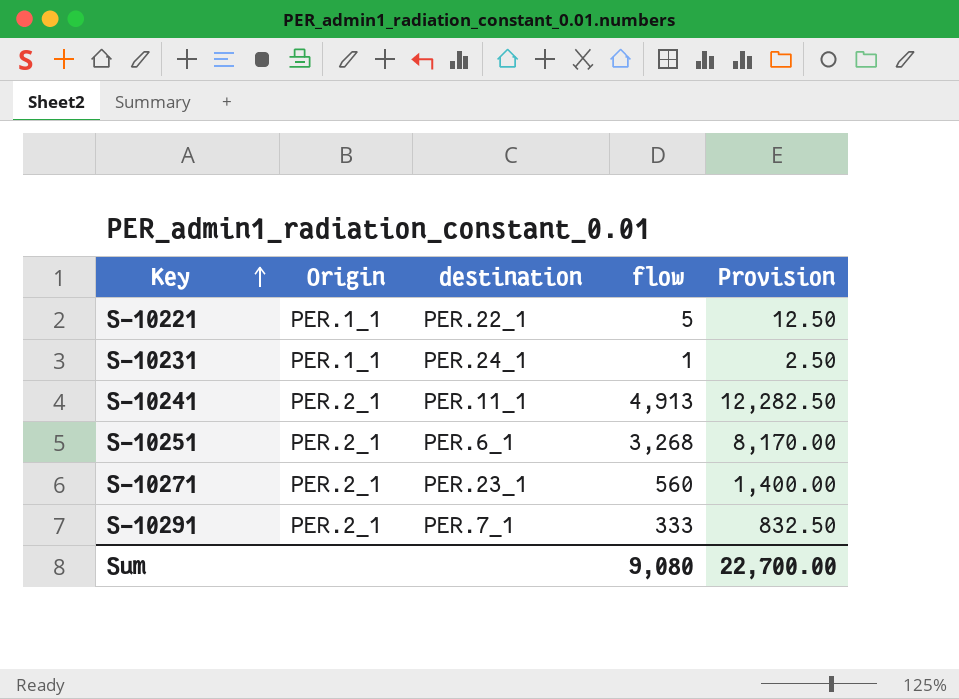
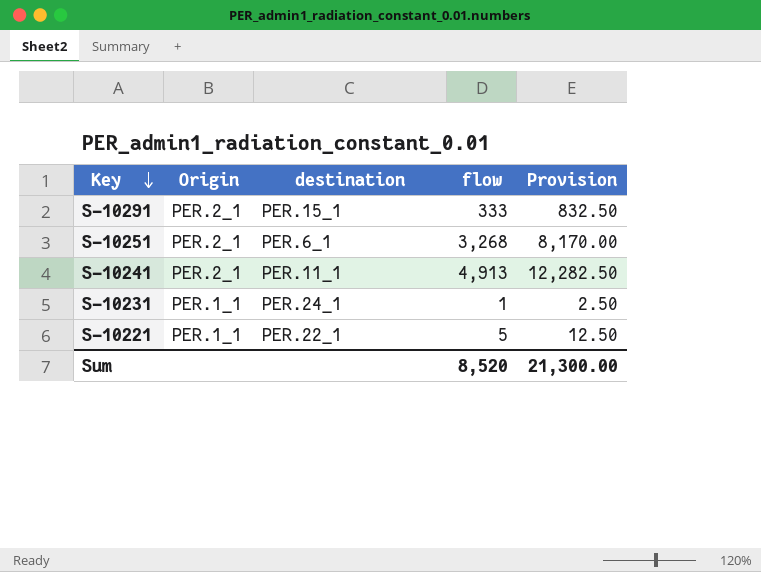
row order: Key ascending -> Key descending
row S-10271: PER.2_1 | PER.23_1 | 560 | 1,400.00 -> none
S-10291 | destination: PER.7_1 -> PER.15_1
Sum | flow: 9,080 -> 8,520
Sum | Provision: 22,700.00 -> 21,300.00

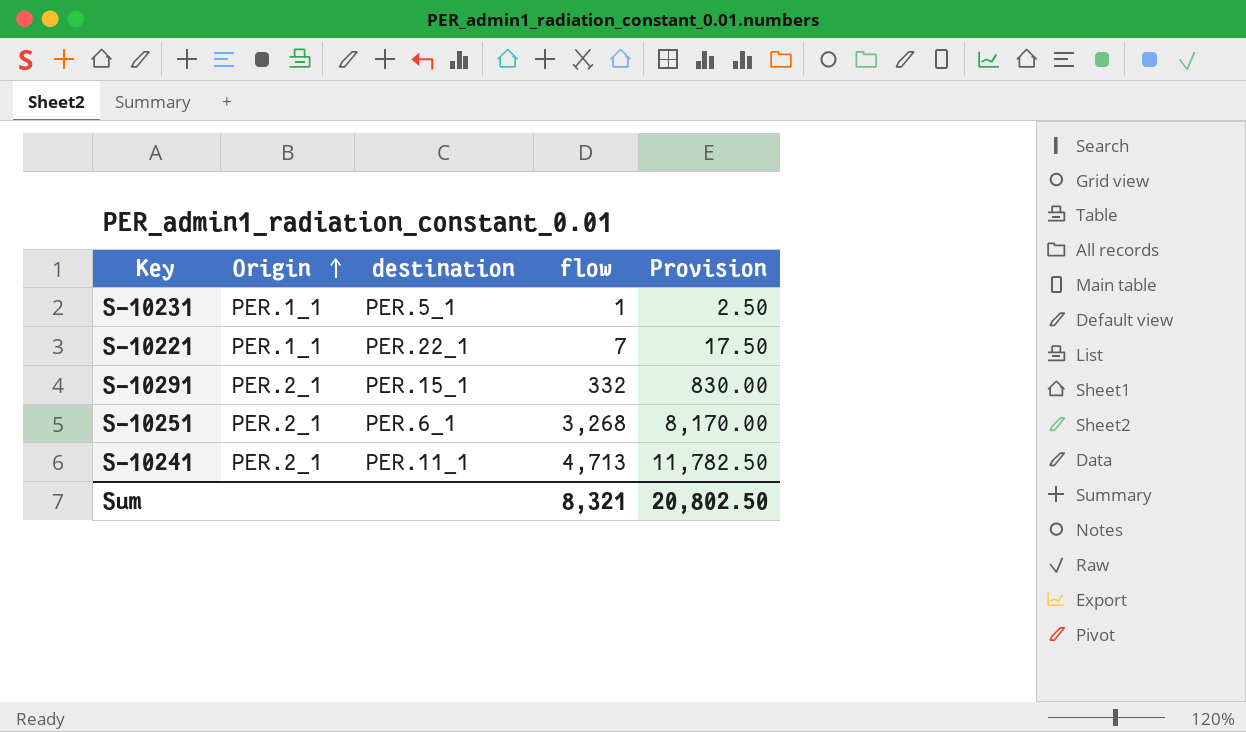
row order: Key descending -> Origin ascending
S-10231 | destination: PER.24_1 -> PER.5_1
S-10221 | flow: 5 -> 7
S-10221 | Provision: 12.50 -> 17.50
S-10291 | flow: 333 -> 332
S-10291 | Provision: 832.50 -> 830.00
S-10241 | flow: 4,913 -> 4,713
S-10241 | Provision: 12,282.50 -> 11,782.50
Sum | flow: 8,520 -> 8,321
Sum | Provision: 21,300.00 -> 20,802.50

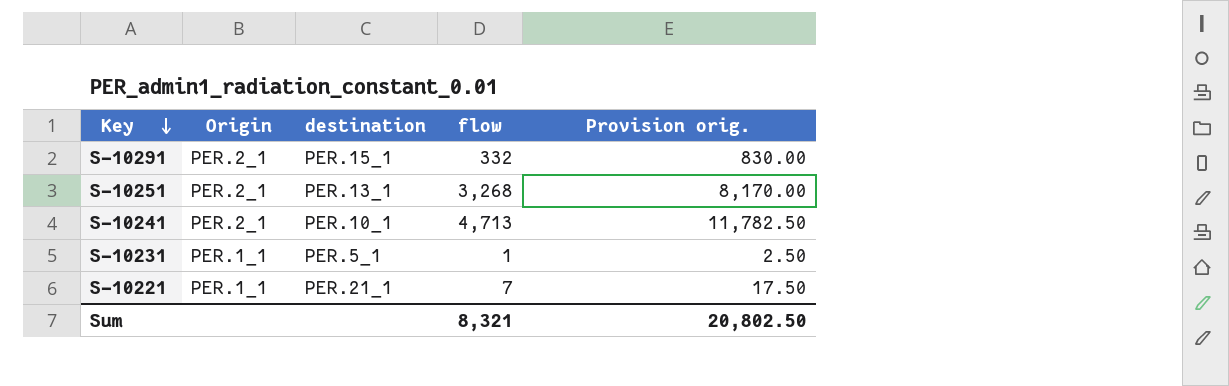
row order: Origin ascending -> Key descending
column name: Provision -> Provision orig.
S-10251 | destination: PER.6_1 -> PER.13_1
S-10241 | destination: PER.11_1 -> PER.10_1
S-10221 | destination: PER.22_1 -> PER.21_1

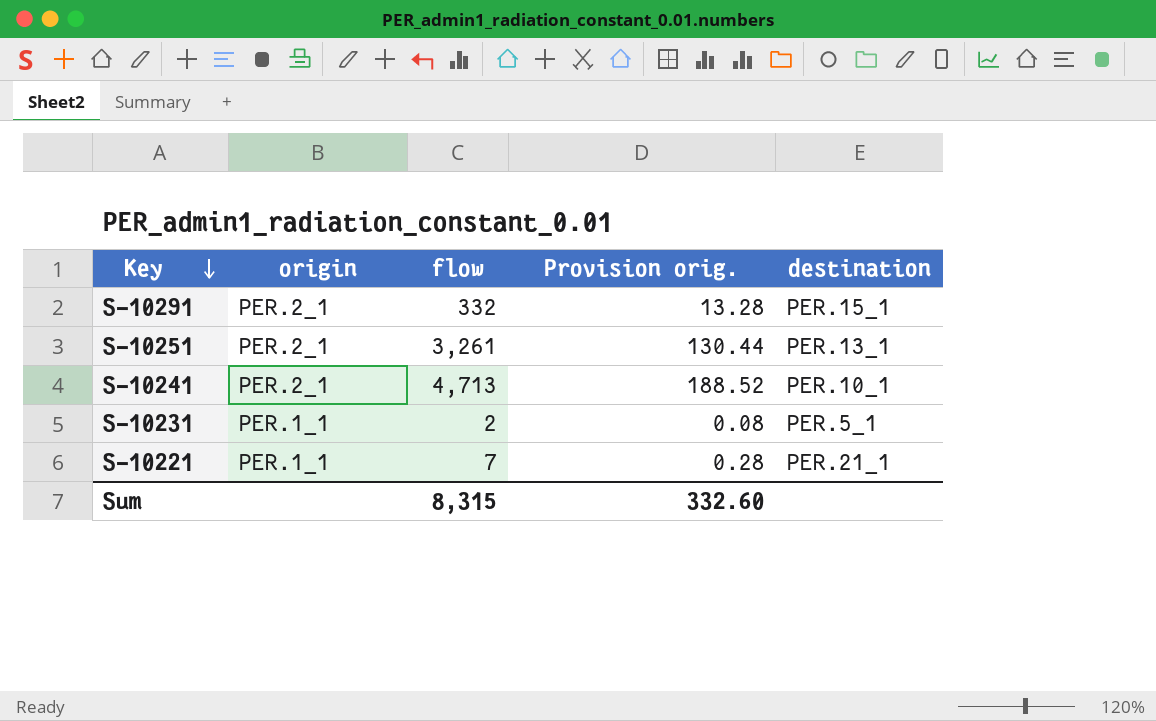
column name: Origin -> origin
column Provision orig. | formula: [flow] * 2.5 -> [flow] * 0.04
column destination | position: 3 -> 5
S-10251 | flow: 3,268 -> 3,261
S-10231 | flow: 1 -> 2
Sum | flow: 8,321 -> 8,315
Sum | Provision orig.: 20,802.50 -> 332.60

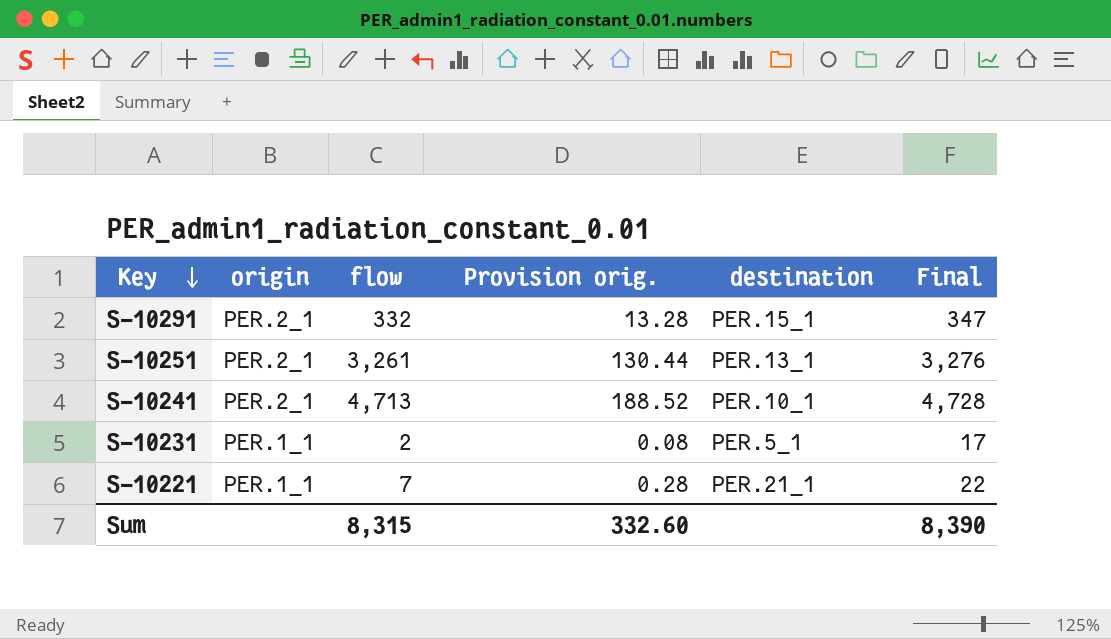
column Final | formula: none -> [flow] + 15

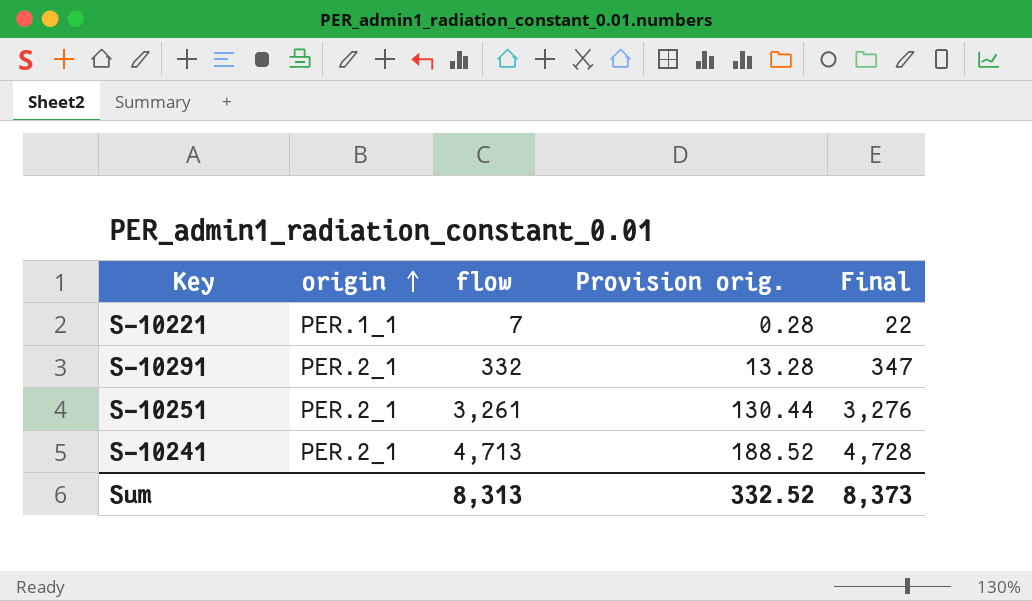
row order: Key descending -> origin ascending
column destination | position: 5 -> none
row S-10231: PER.1_1 | 2 | 0.08 | PER.5_1 | 17 -> none
Sum | flow: 8,315 -> 8,313
Sum | Provision orig.: 332.60 -> 332.52
Sum | Final: 8,390 -> 8,373

